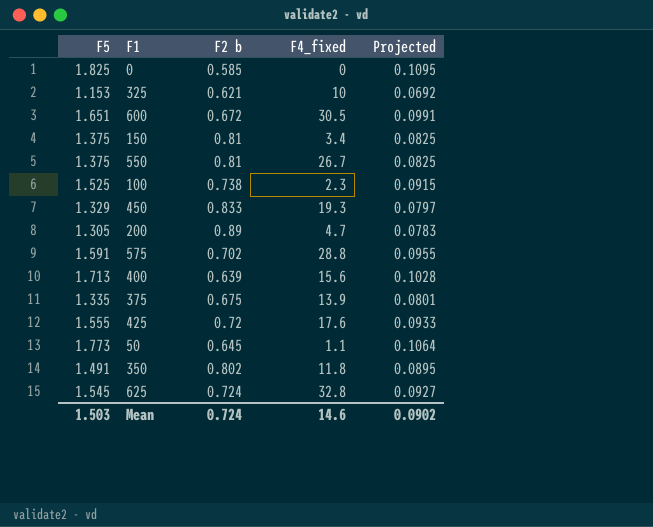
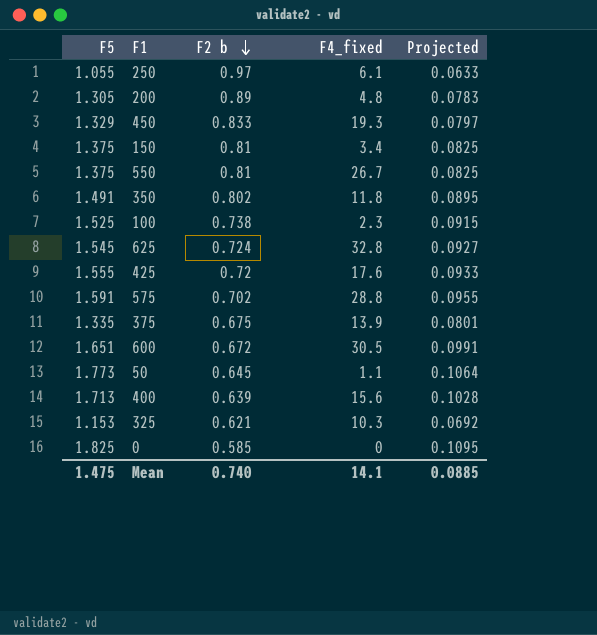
row order: none -> F2 b descending
row 250: none -> 1.055 | 0.97 | 6.1 | 0.0633
200 | F4_fixed: 4.7 -> 4.8
325 | F4_fixed: 10 -> 10.3
Mean | F5: 1.503 -> 1.475
Mean | F2 b: 0.724 -> 0.740
Mean | F4_fixed: 14.6 -> 14.1
Mean | Projected: 0.0902 -> 0.0885

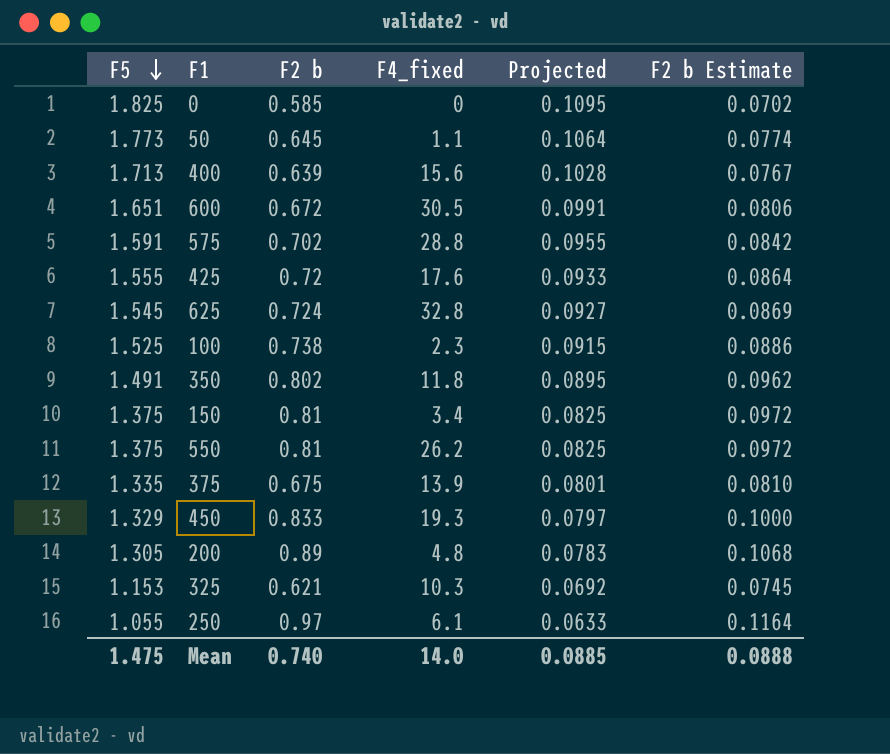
row order: F2 b descending -> F5 descending
column F2 b Estimate | formula: none -> [F2 b] * 0.12
550 | F4_fixed: 26.7 -> 26.2
Mean | F4_fixed: 14.1 -> 14.0

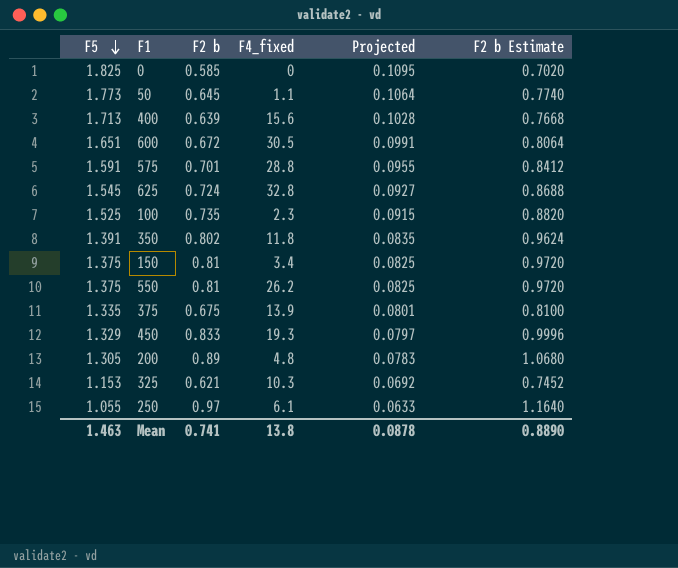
column F2 b Estimate | formula: [F2 b] * 0.12 -> [F2 b] * 1.2
row 425: 1.555 | 0.72 | 17.6 | 0.0933 | 0.0864 -> none
575 | F2 b: 0.702 -> 0.701
100 | F2 b: 0.738 -> 0.735
350 | F5: 1.491 -> 1.391
350 | Projected: 0.0895 -> 0.0835
Mean | F5: 1.475 -> 1.463
Mean | F2 b: 0.740 -> 0.741
Mean | F4_fixed: 14.0 -> 13.8
Mean | Projected: 0.0885 -> 0.0878
Mean | F2 b Estimate: 0.0888 -> 0.8890

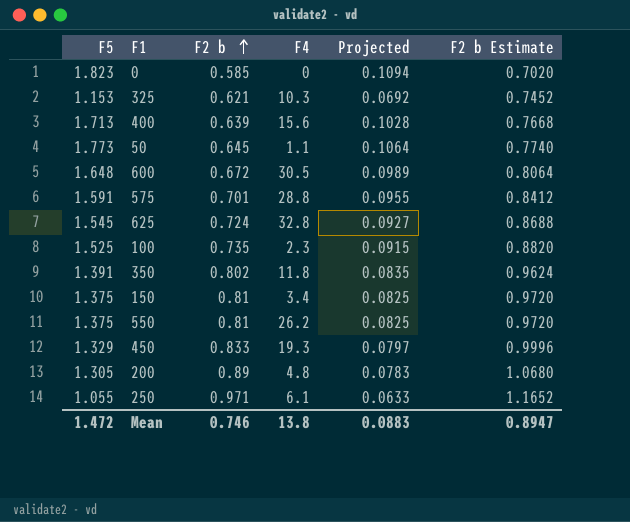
row order: F5 descending -> F2 b ascending
column name: F4_fixed -> F4
row 375: 1.335 | 0.675 | 13.9 | 0.0801 | 0.8100 -> none
0 | F5: 1.825 -> 1.823
0 | Projected: 0.1095 -> 0.1094
600 | F5: 1.651 -> 1.648
600 | Projected: 0.0991 -> 0.0989
250 | F2 b: 0.97 -> 0.971
250 | F2 b Estimate: 1.1640 -> 1.1652
Mean | F5: 1.463 -> 1.472
Mean | F2 b: 0.741 -> 0.746
Mean | Projected: 0.0878 -> 0.0883
Mean | F2 b Estimate: 0.8890 -> 0.8947

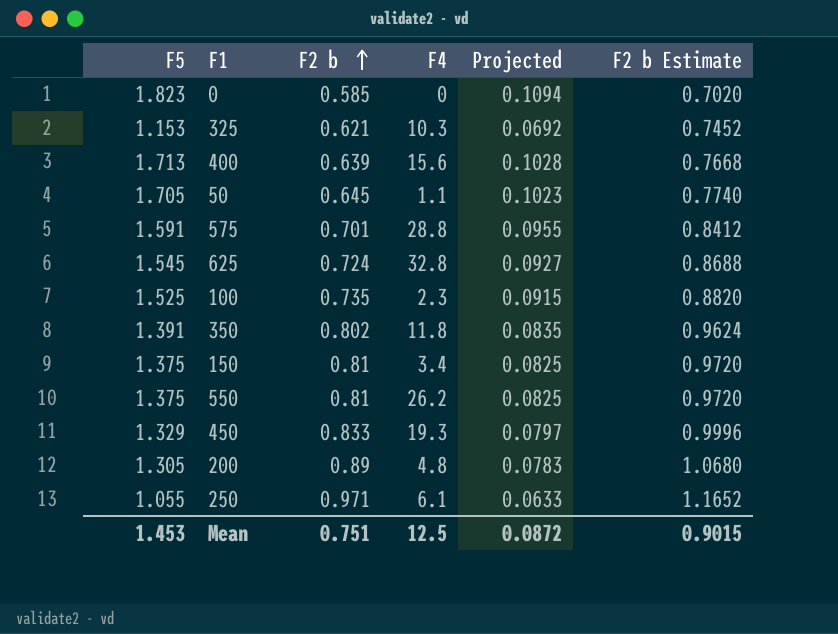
row 600: 1.648 | 0.672 | 30.5 | 0.0989 | 0.8064 -> none
50 | F5: 1.773 -> 1.705
50 | Projected: 0.1064 -> 0.1023
Mean | F5: 1.472 -> 1.453
Mean | F2 b: 0.746 -> 0.751
Mean | F4: 13.8 -> 12.5
Mean | Projected: 0.0883 -> 0.0872
Mean | F2 b Estimate: 0.8947 -> 0.9015

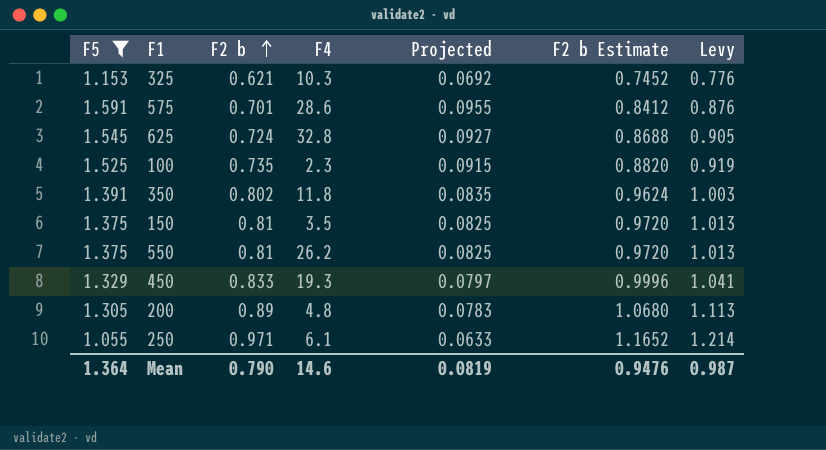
filter: none -> F5 <= 1.591
column Levy | formula: none -> [F2 b] * 1.25
575 | F4: 28.8 -> 28.6
150 | F4: 3.4 -> 3.5
Mean | F5: 1.453 -> 1.364
Mean | F2 b: 0.751 -> 0.790
Mean | F4: 12.5 -> 14.6
Mean | Projected: 0.0872 -> 0.0819
Mean | F2 b Estimate: 0.9015 -> 0.9476

